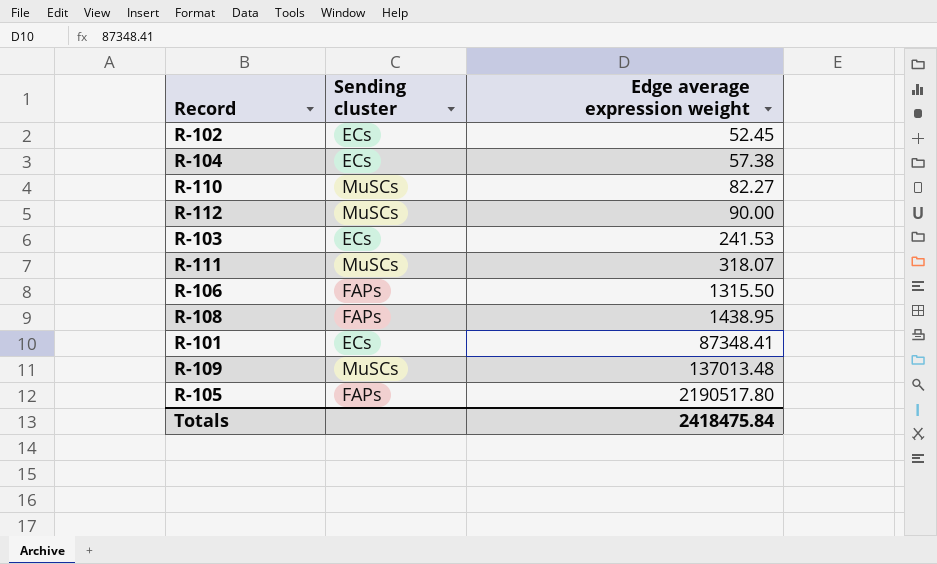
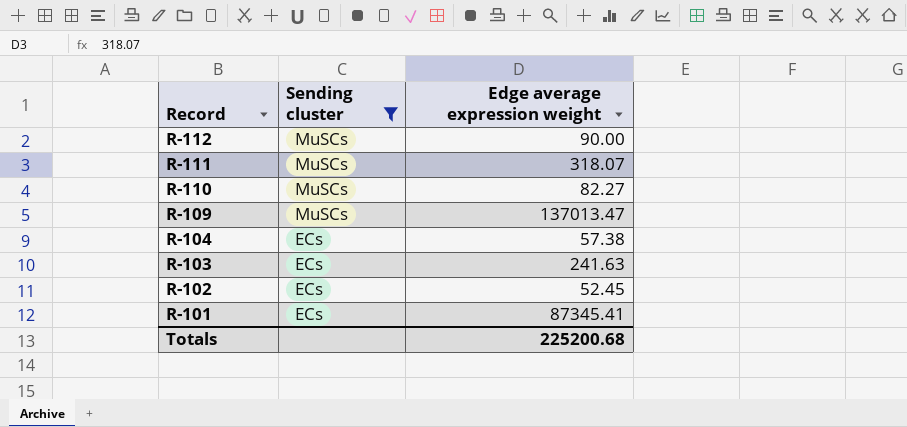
filter: none -> Sending cluster != FAPs
row order: Edge average expression weight ascending -> Record descending
R-109 | Edge average expression weight: 137013.48 -> 137013.47
R-103 | Edge average expression weight: 241.53 -> 241.63
R-101 | Edge average expression weight: 87348.41 -> 87345.41
Totals | Edge average expression weight: 2418475.84 -> 225200.68

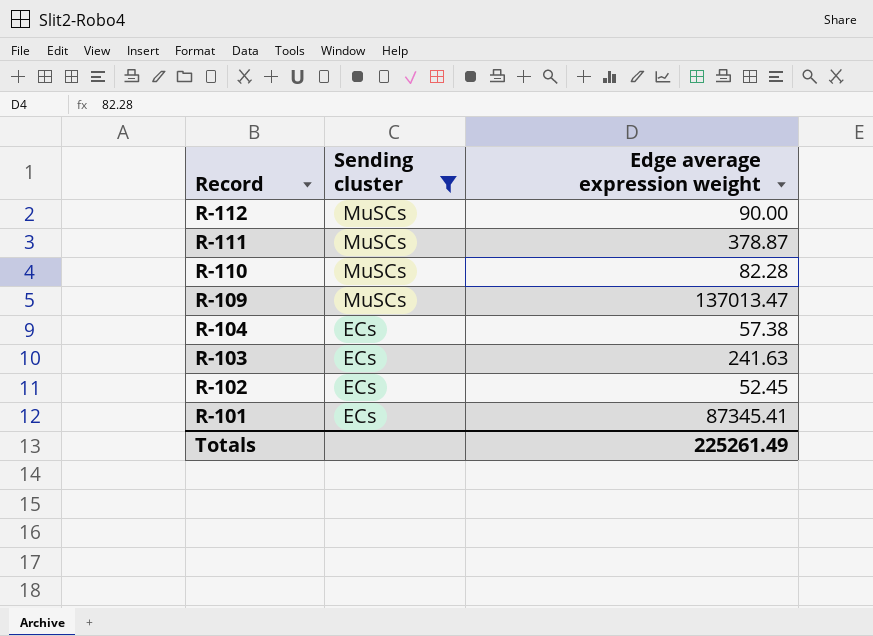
R-111 | Edge average expression weight: 318.07 -> 378.87
R-110 | Edge average expression weight: 82.27 -> 82.28
Totals | Edge average expression weight: 225200.68 -> 225261.49

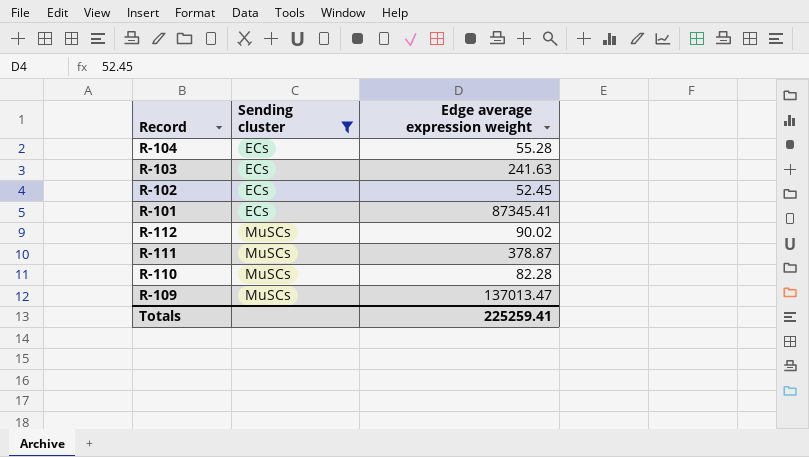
row order: Record descending -> Sending cluster ascending
R-104 | Edge average expression weight: 57.38 -> 55.28
R-112 | Edge average expression weight: 90.00 -> 90.02
Totals | Edge average expression weight: 225261.49 -> 225259.41

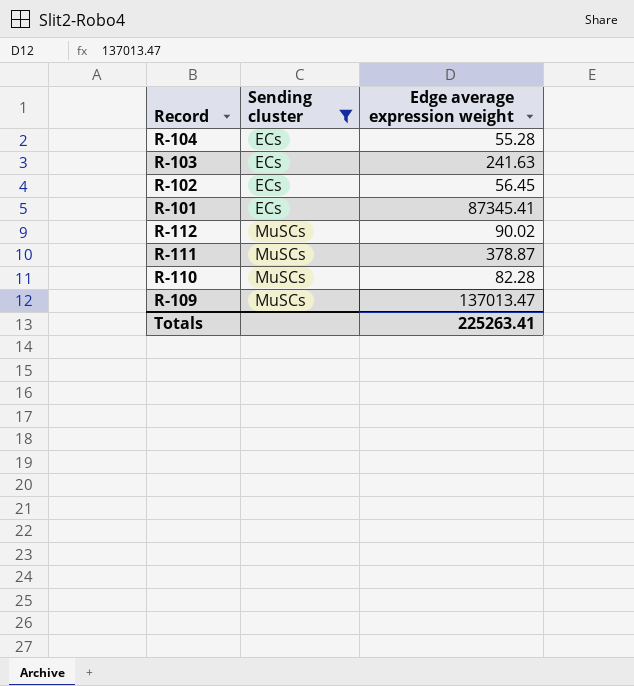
R-102 | Edge average expression weight: 52.45 -> 56.45
Totals | Edge average expression weight: 225259.41 -> 225263.41

